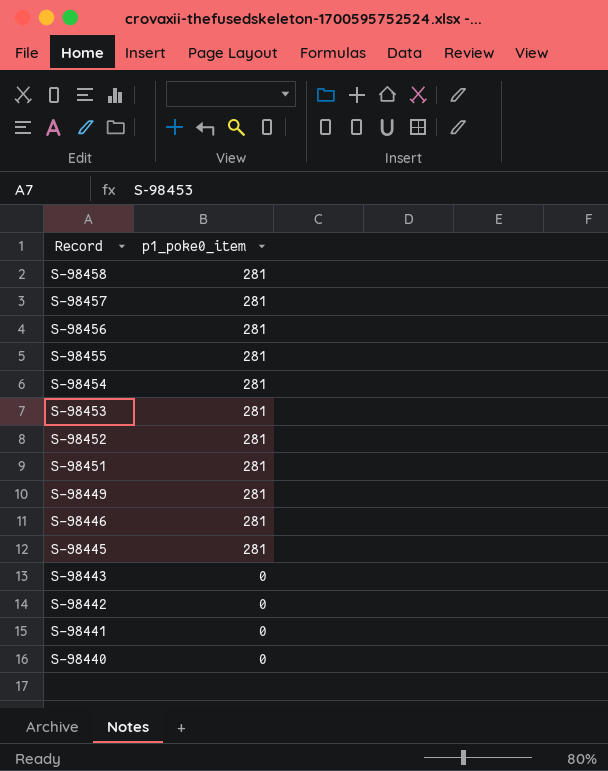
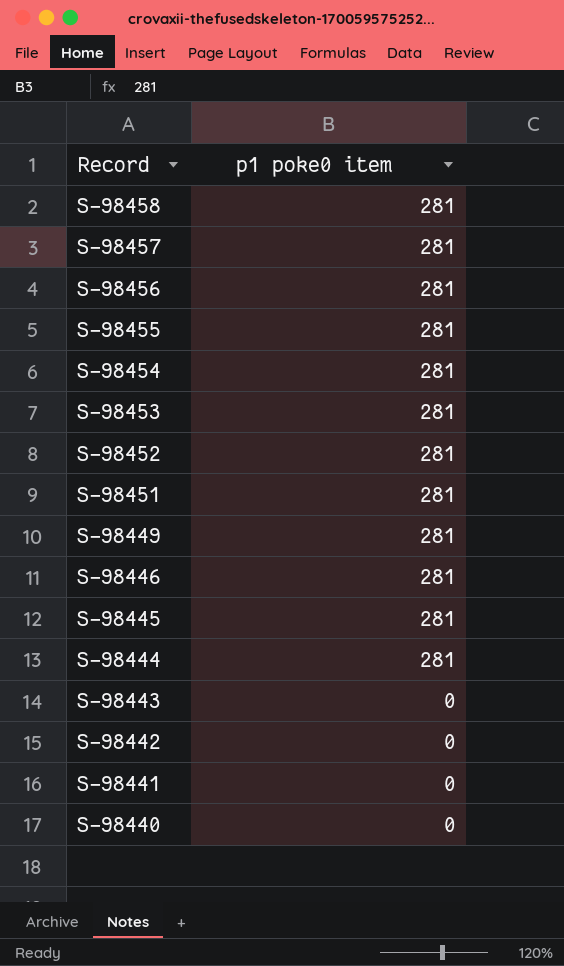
column name: p1_poke0_item -> p1 poke0 item
row S-98444: none -> 281

